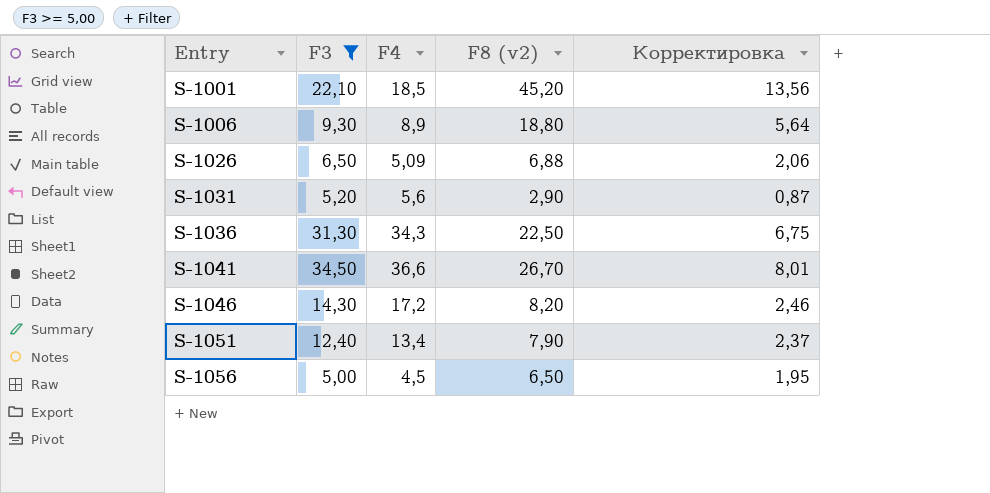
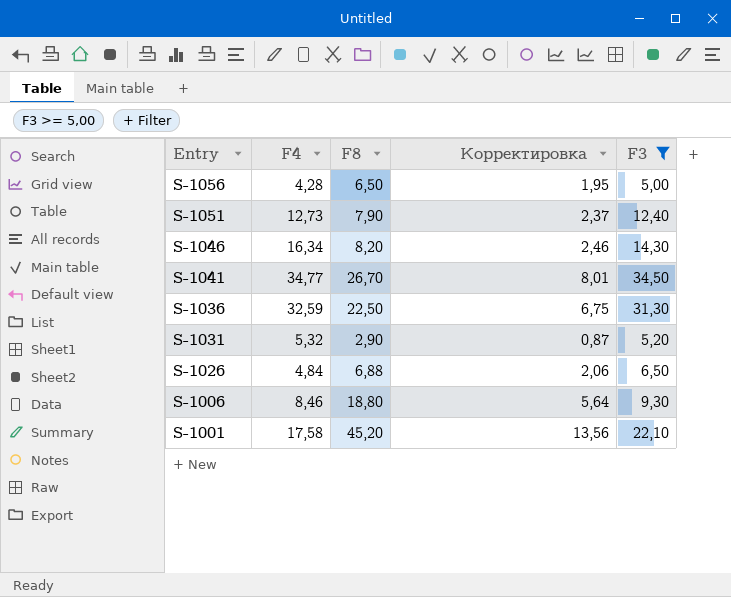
row order: Entry ascending -> Entry descending
column name: F8 (v2) -> F8
column F3 | position: 2 -> 5
S-1056 | F4: 4,5 -> 4,28
S-1051 | F4: 13,4 -> 12,73
S-1046 | F4: 17,2 -> 16,34
S-1041 | F4: 36,6 -> 34,77
S-1036 | F4: 34,3 -> 32,59
S-1031 | F4: 5,6 -> 5,32
S-1026 | F4: 5,09 -> 4,84
S-1006 | F4: 8,9 -> 8,46
S-1001 | F4: 18,5 -> 17,58

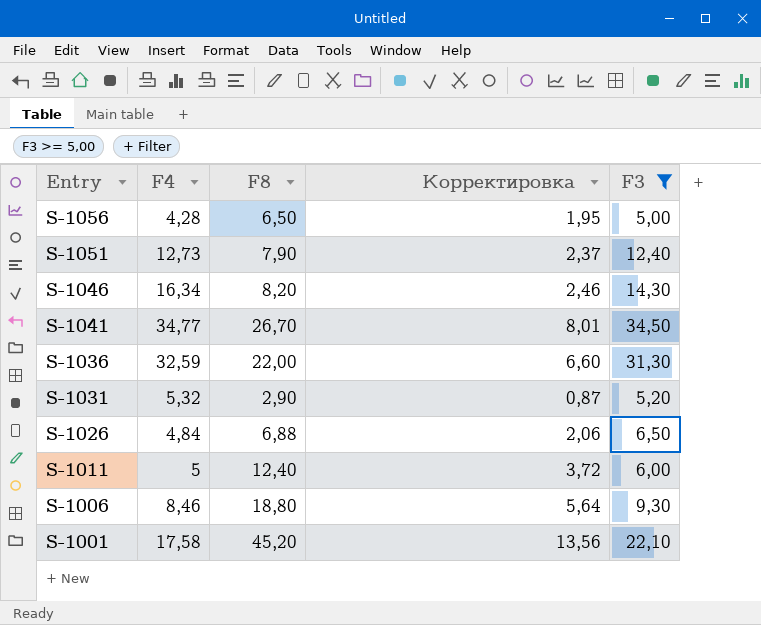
S-1036 | F8: 22,50 -> 22,00
S-1036 | Корректировка: 6,75 -> 6,60
row S-1011: none -> 5 | 12,40 | 3,72 | 6,00

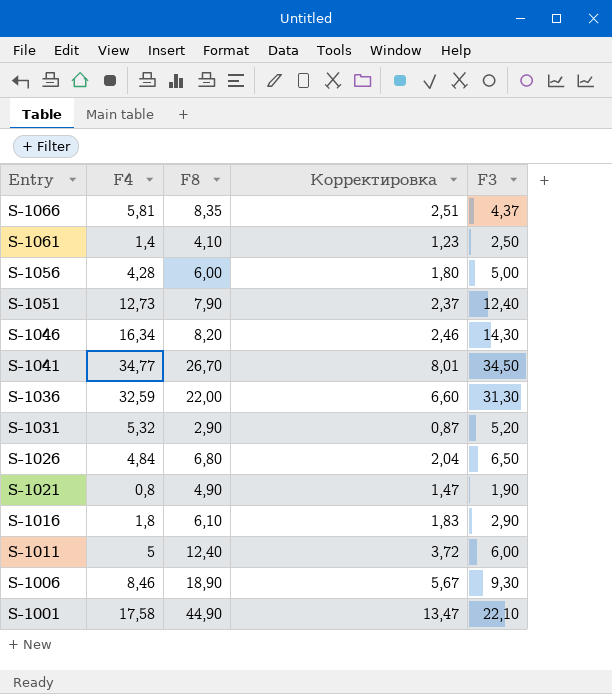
filter: F3 >= 5,00 -> none
S-1056 | F8: 6,50 -> 6,00
S-1056 | Корректировка: 1,95 -> 1,80
S-1026 | F8: 6,88 -> 6,80
S-1026 | Корректировка: 2,06 -> 2,04
S-1006 | F8: 18,80 -> 18,90
S-1006 | Корректировка: 5,64 -> 5,67
S-1001 | F8: 45,20 -> 44,90
S-1001 | Корректировка: 13,56 -> 13,47

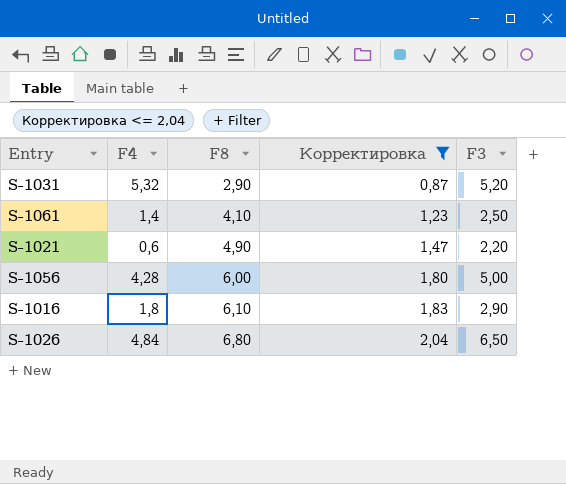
filter: none -> Корректировка <= 2,04
row order: Entry descending -> F8 ascending
S-1021 | F4: 0,8 -> 0,6
S-1021 | F3: 1,90 -> 2,20

